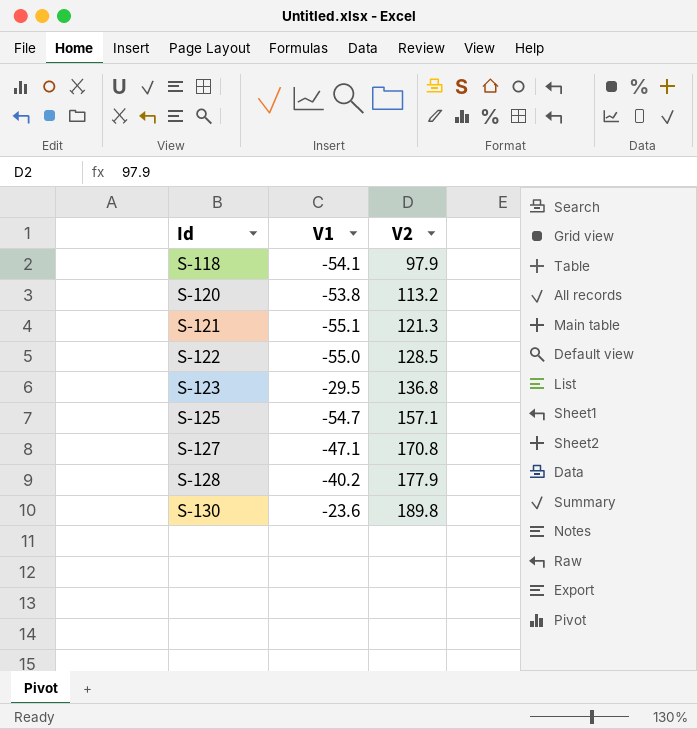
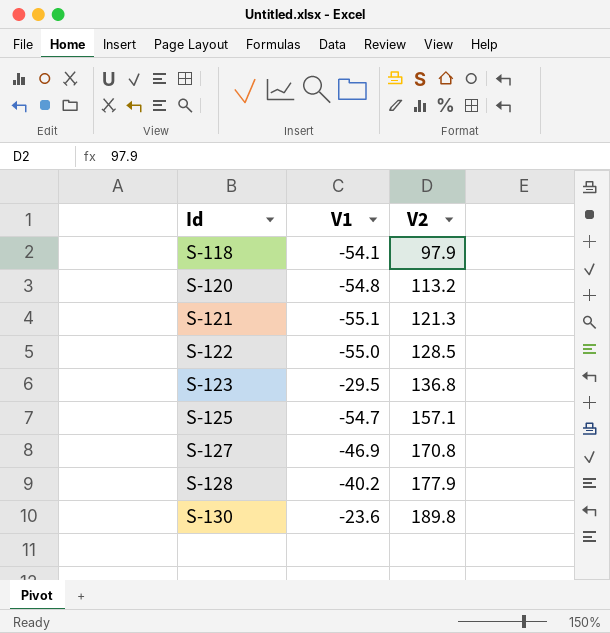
S-120 | V1: -53.8 -> -54.8
S-127 | V1: -47.1 -> -46.9

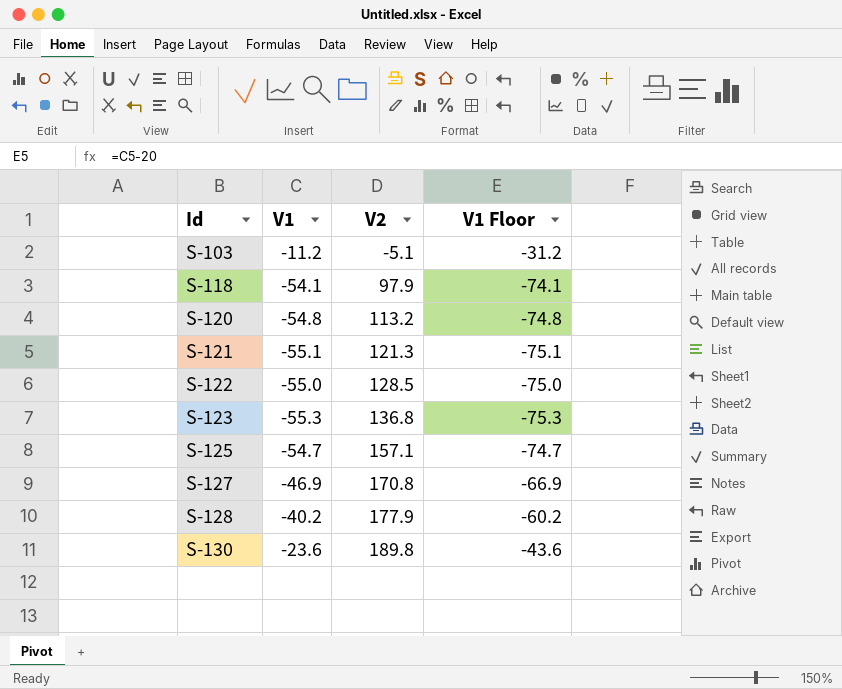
column V1 Floor | formula: none -> [V1] - 20
row S-103: none -> -11.2 | -5.1 | -31.2
S-123 | V1: -29.5 -> -55.3

